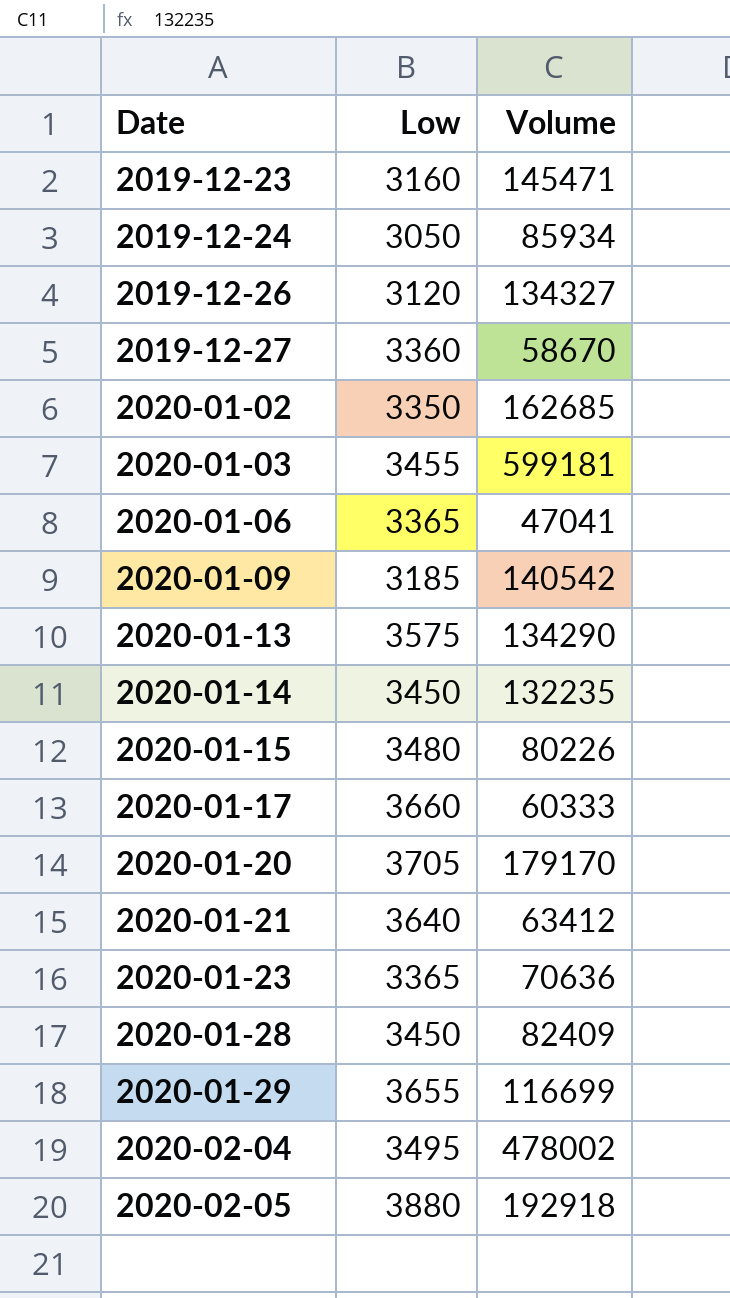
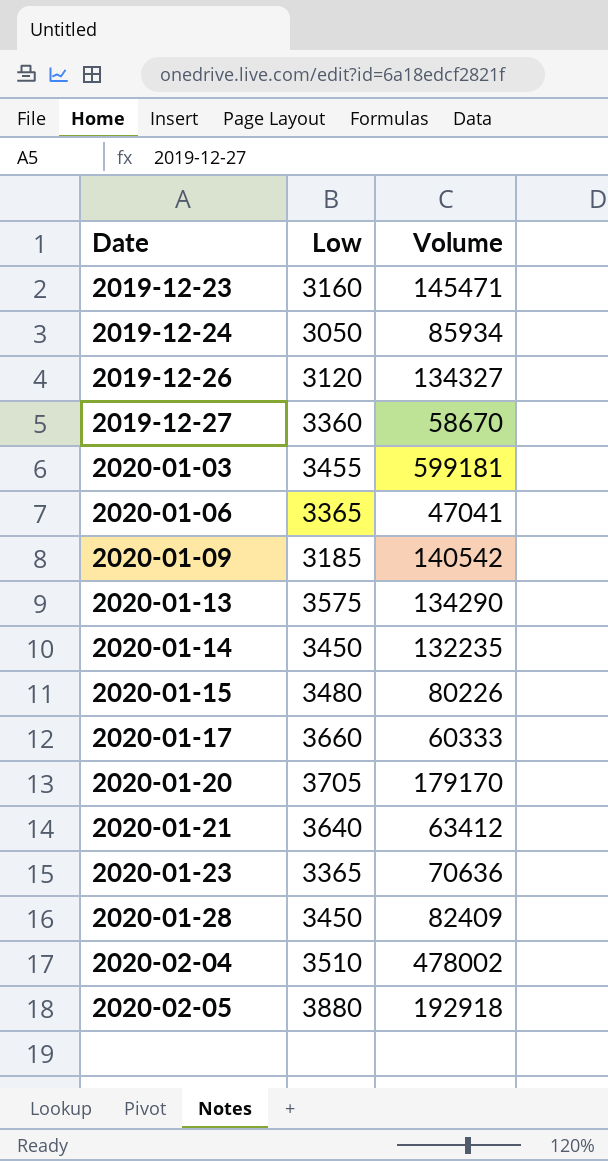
row 2020-01-02: 3350 | 162685 -> none
row 2020-01-29: 3655 | 116699 -> none
2020-02-04 | Low: 3495 -> 3510

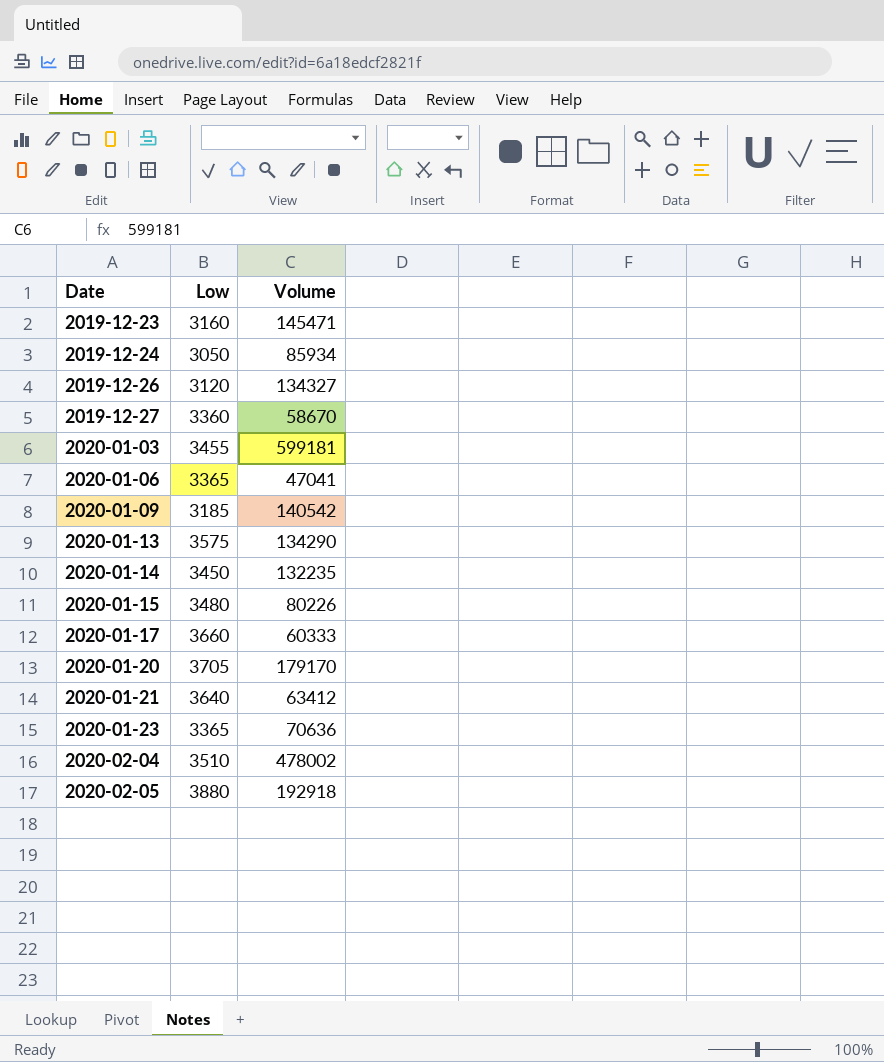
row 2020-01-28: 3450 | 82409 -> none

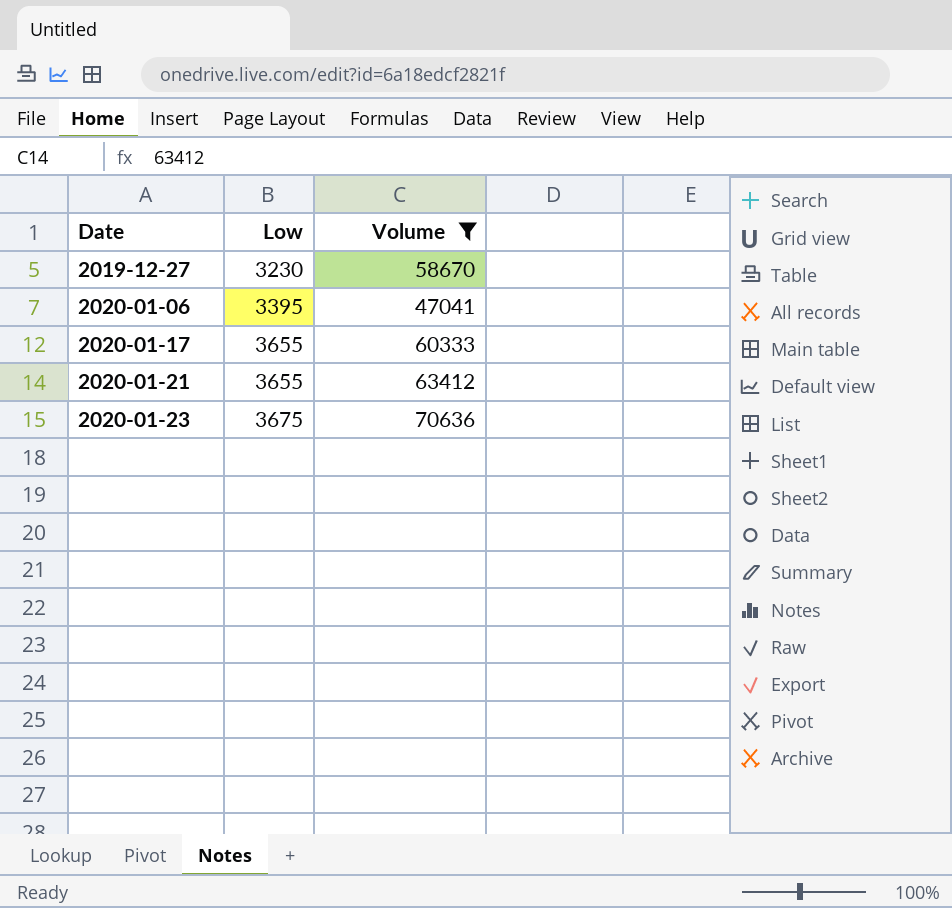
filter: none -> Volume <= 70636
2019-12-27 | Low: 3360 -> 3230
2020-01-06 | Low: 3365 -> 3395
2020-01-17 | Low: 3660 -> 3655
2020-01-21 | Low: 3640 -> 3655
2020-01-23 | Low: 3365 -> 3675

